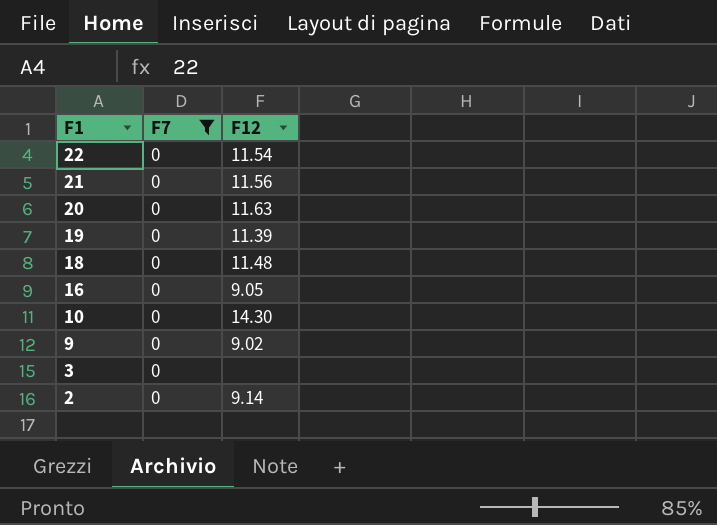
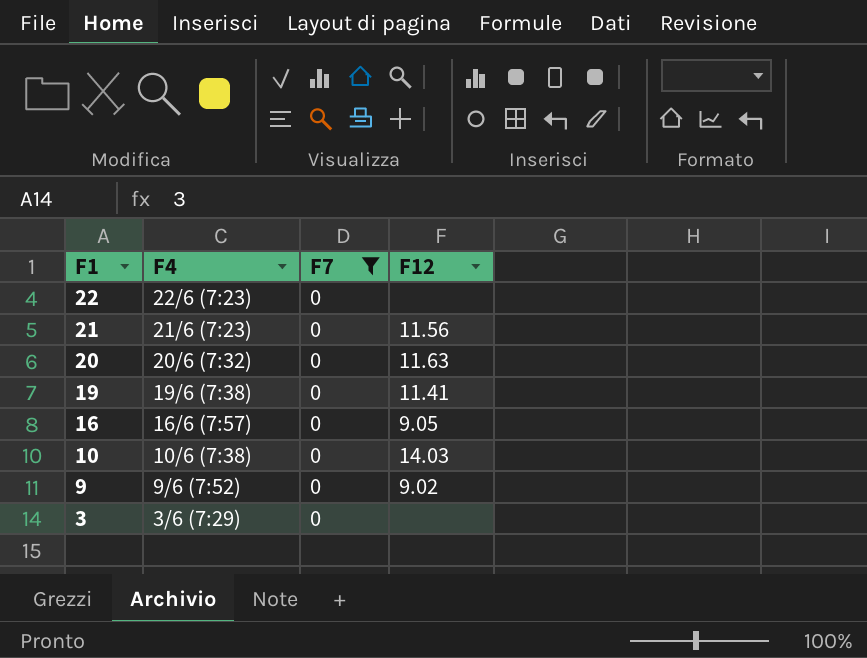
column F4 | position: none -> 2
row 18: 0 | 11.48 -> none
row 2: 0 | 9.14 -> none
22 | F12: 11.54 -> none
19 | F12: 11.39 -> 11.41
10 | F12: 14.30 -> 14.03

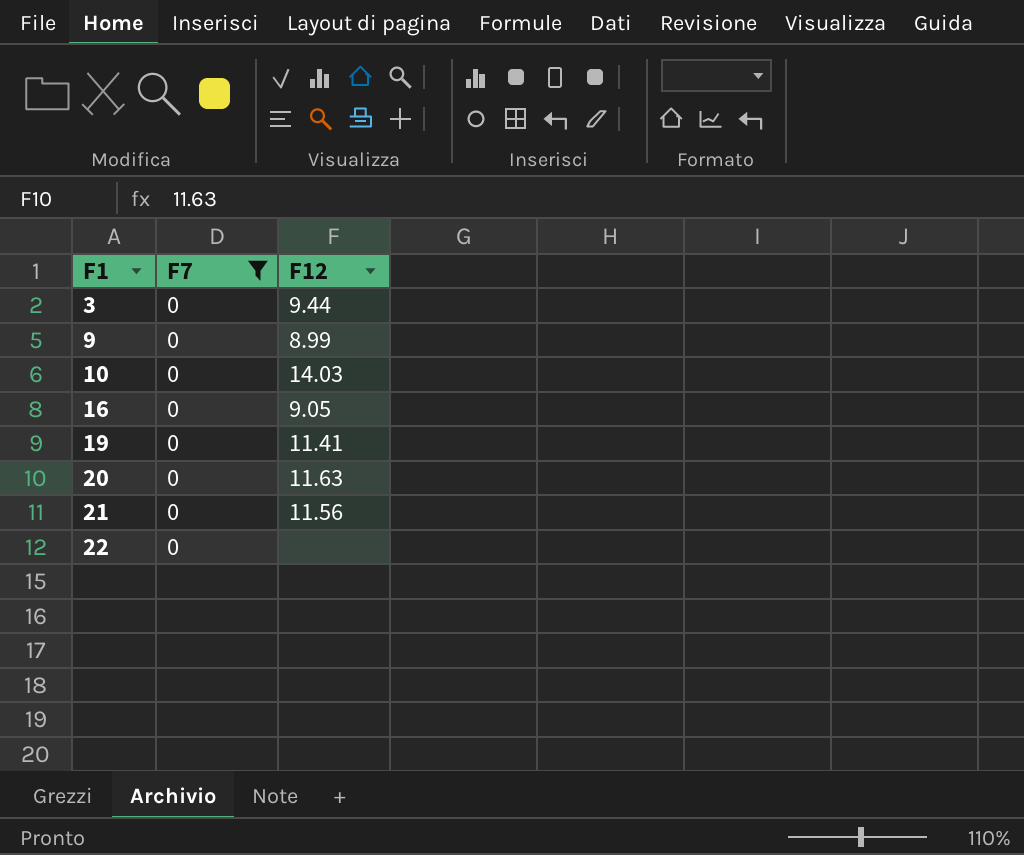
row order: F1 descending -> F1 ascending
column F4 | position: 2 -> none
3 | F12: none -> 9.44
9 | F12: 9.02 -> 8.99

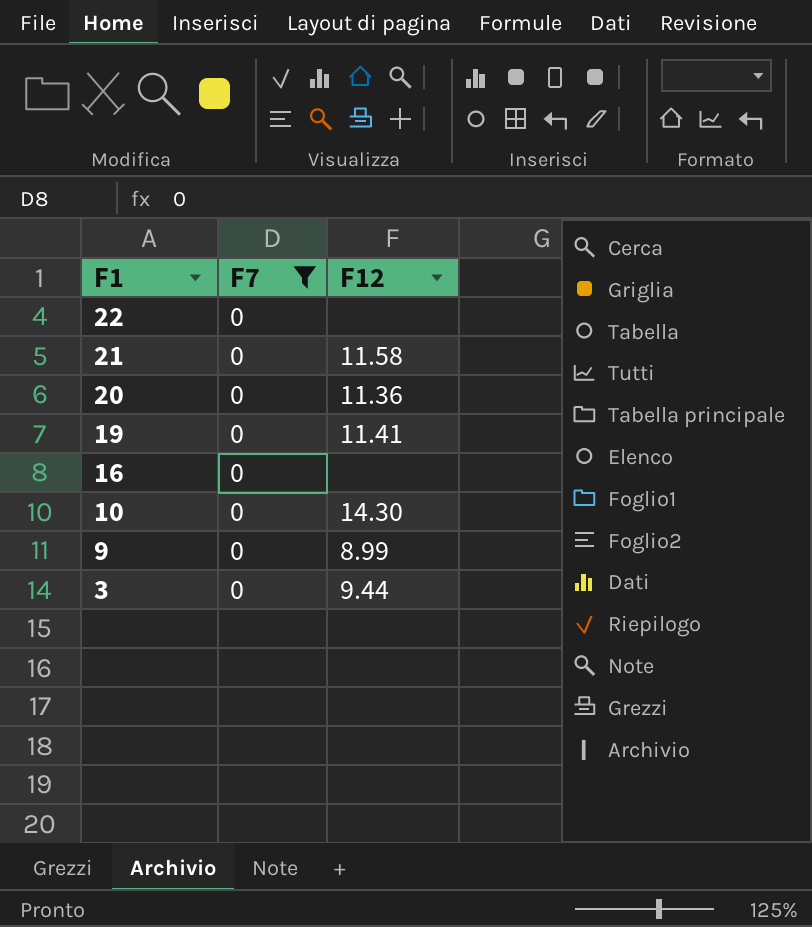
row order: F1 ascending -> F1 descending
21 | F12: 11.56 -> 11.58
20 | F12: 11.63 -> 11.36
16 | F12: 9.05 -> none
10 | F12: 14.03 -> 14.30

